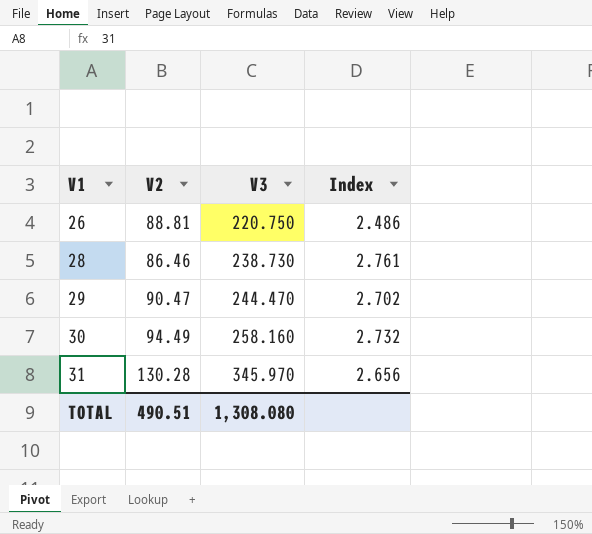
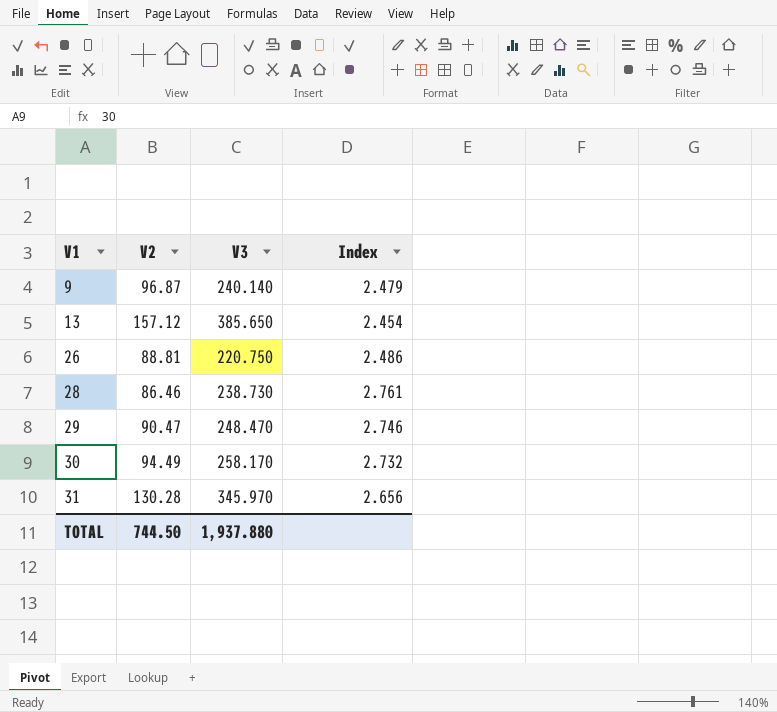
row 9: none -> 96.87 | 240.140 | 2.479
row 13: none -> 157.12 | 385.650 | 2.454
29 | V3: 244.470 -> 248.470
29 | Index: 2.702 -> 2.746
30 | V3: 258.160 -> 258.170
TOTAL | V2: 490.51 -> 744.50
TOTAL | V3: 1,308.080 -> 1,937.880

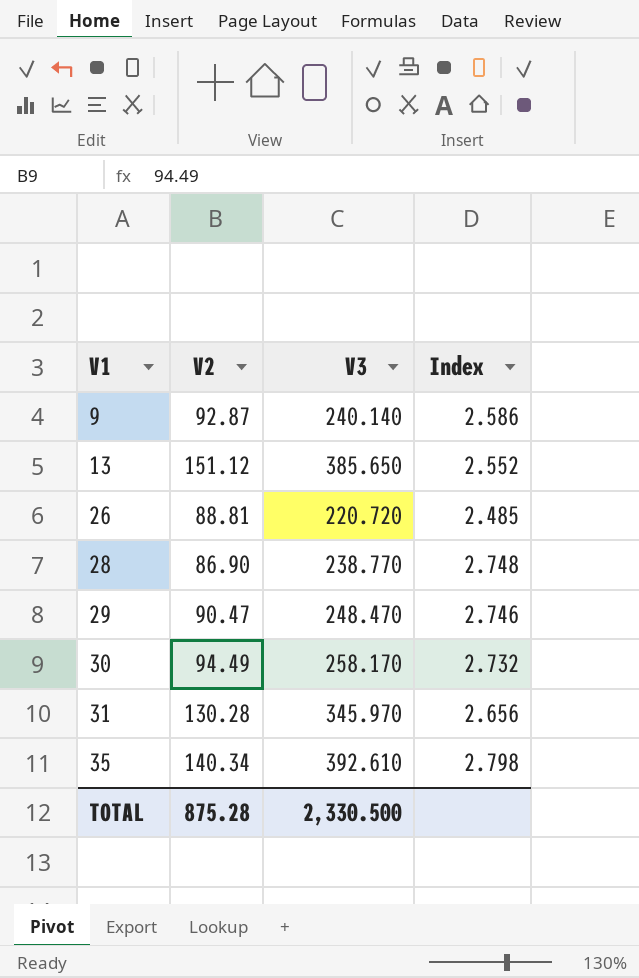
9 | V2: 96.87 -> 92.87
9 | Index: 2.479 -> 2.586
13 | V2: 157.12 -> 151.12
13 | Index: 2.454 -> 2.552
26 | V3: 220.750 -> 220.720
26 | Index: 2.486 -> 2.485
28 | V2: 86.46 -> 86.90
28 | V3: 238.730 -> 238.770
28 | Index: 2.761 -> 2.748
row 35: none -> 140.34 | 392.610 | 2.798
TOTAL | V2: 744.50 -> 875.28
TOTAL | V3: 1,937.880 -> 2,330.500

